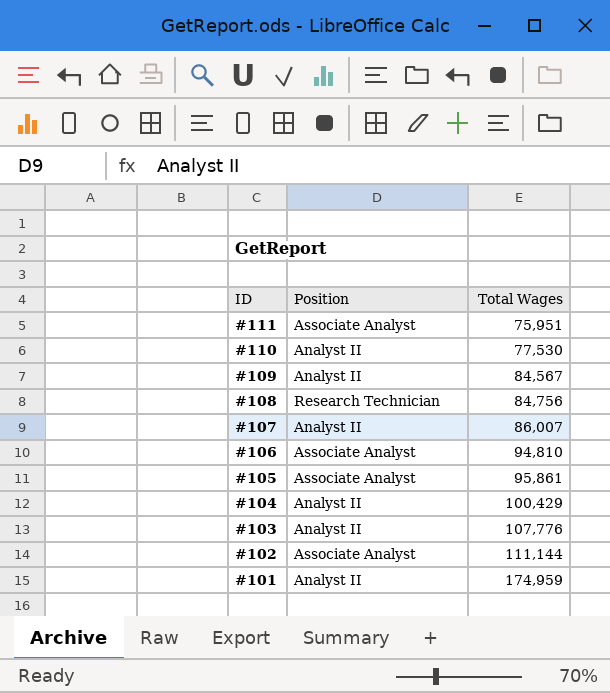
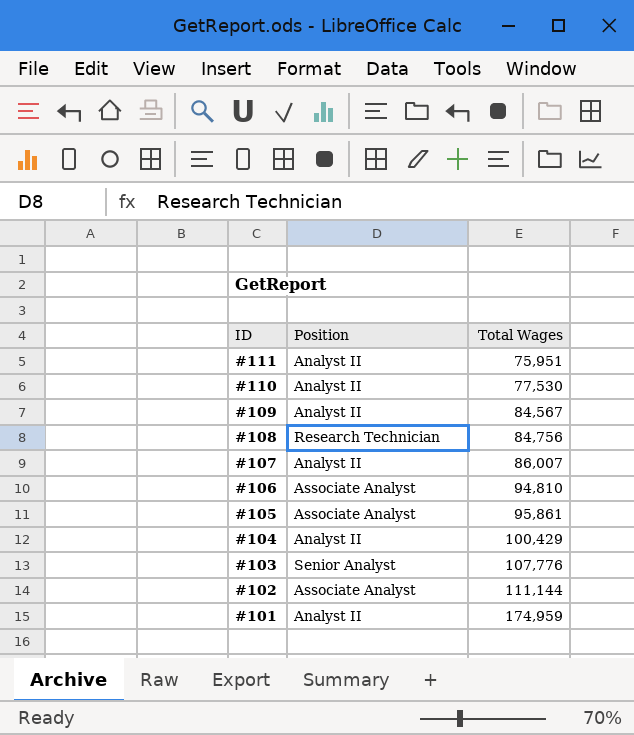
#111 | Position: Associate Analyst -> Analyst II
#103 | Position: Analyst II -> Senior Analyst

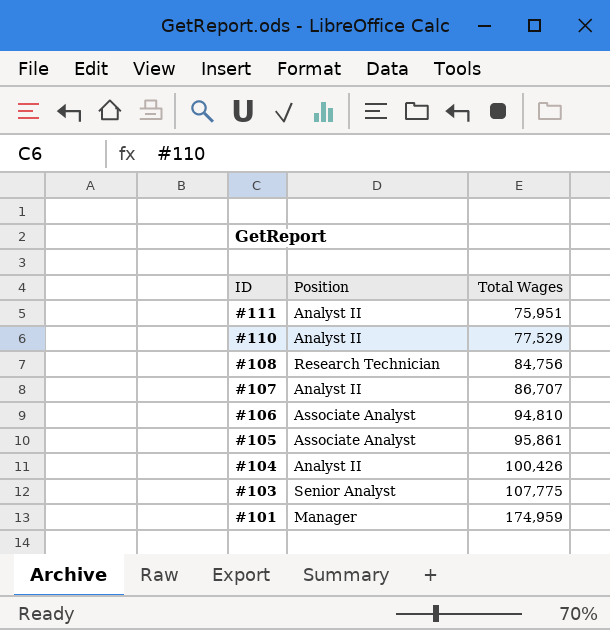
row #109: Analyst II | 84,567 -> none
row #102: Associate Analyst | 111,144 -> none
#110 | Total Wages: 77,530 -> 77,529
#107 | Total Wages: 86,007 -> 86,707
#104 | Total Wages: 100,429 -> 100,426
#103 | Total Wages: 107,776 -> 107,775
#101 | Position: Analyst II -> Manager

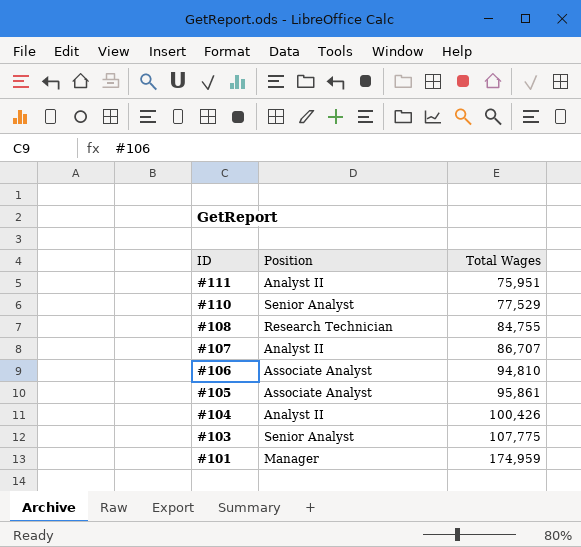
#110 | Position: Analyst II -> Senior Analyst
#108 | Total Wages: 84,756 -> 84,755

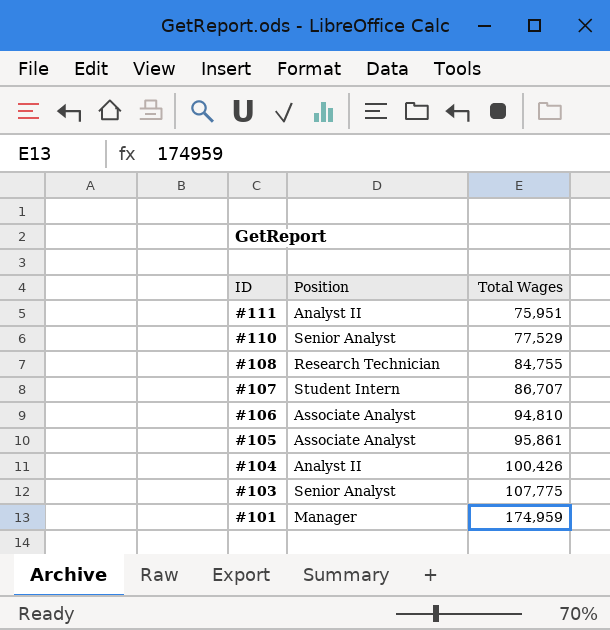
#107 | Position: Analyst II -> Student Intern

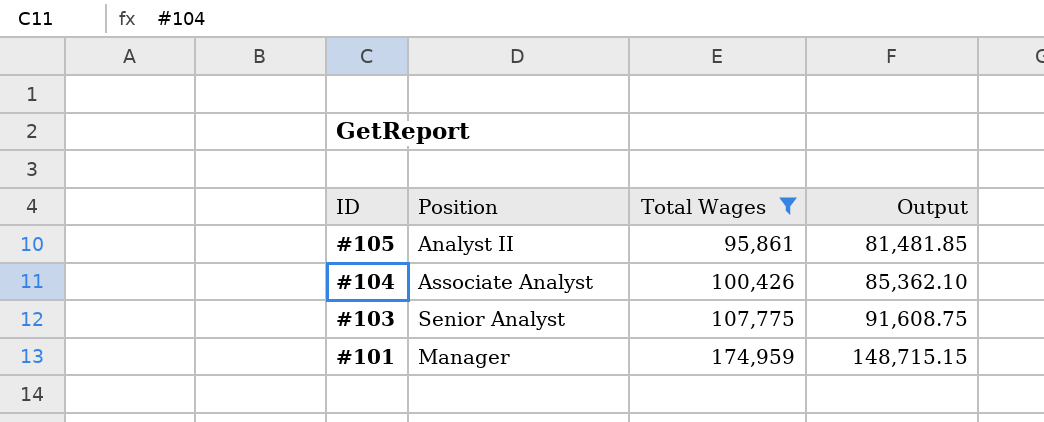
filter: none -> Total Wages >= 95,861
column Output | formula: none -> [Total Wages] * 0.85
#105 | Position: Associate Analyst -> Analyst II
#104 | Position: Analyst II -> Associate Analyst

